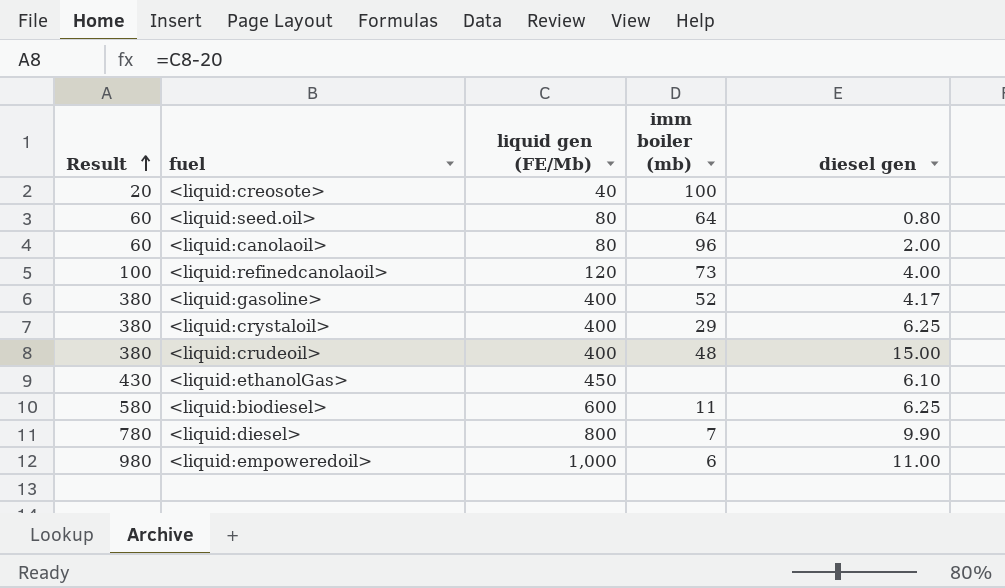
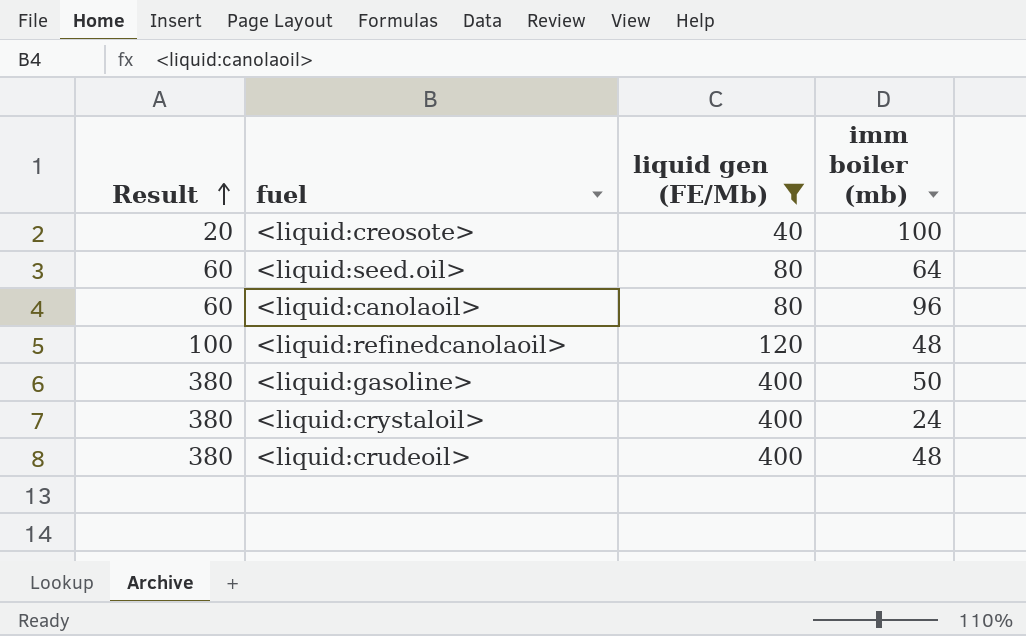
filter: none -> liquid gen (FE/Mb) <= 400
column diesel gen | position: 5 -> none
<liquid:refinedcanolaoil> | imm boiler (mb): 73 -> 48
<liquid:gasoline> | imm boiler (mb): 52 -> 50
<liquid:crystaloil> | imm boiler (mb): 29 -> 24

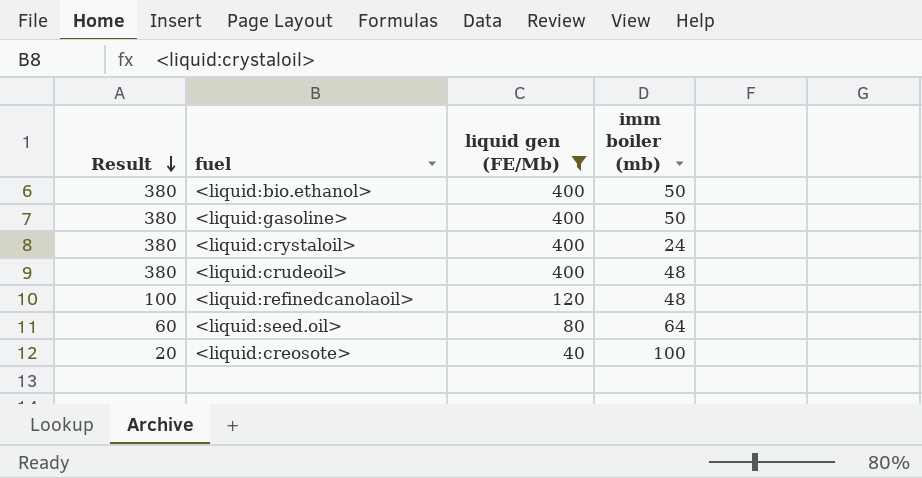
row order: Result ascending -> Result descending
row <liquid:canolaoil>: 60 | 80 | 96 -> none
row <liquid:bio.ethanol>: none -> 380 | 400 | 50

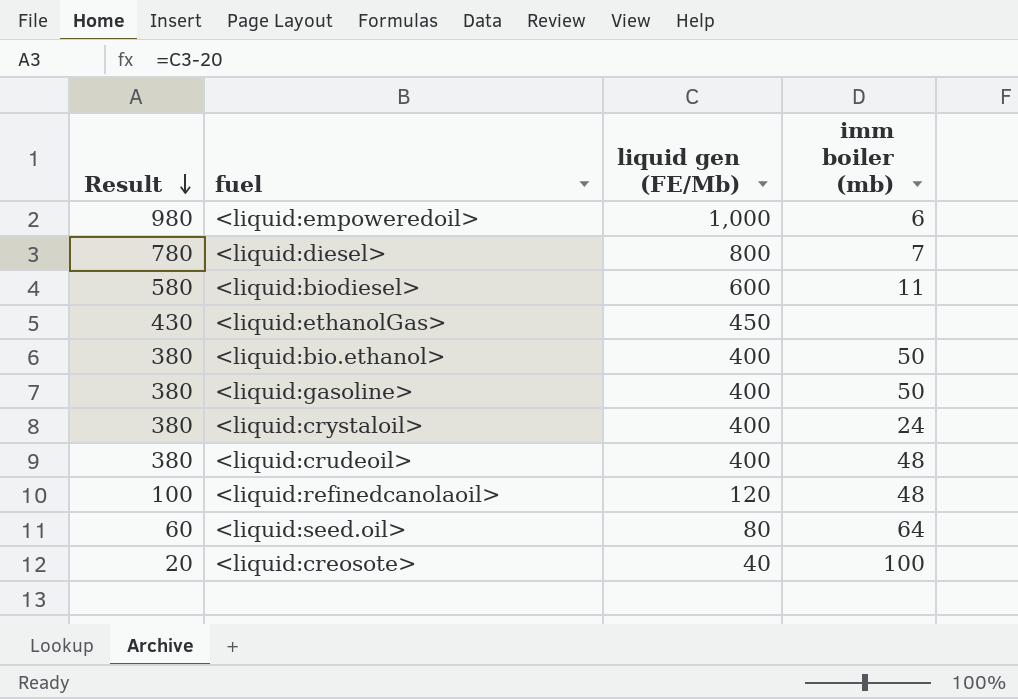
filter: liquid gen (FE/Mb) <= 400 -> none

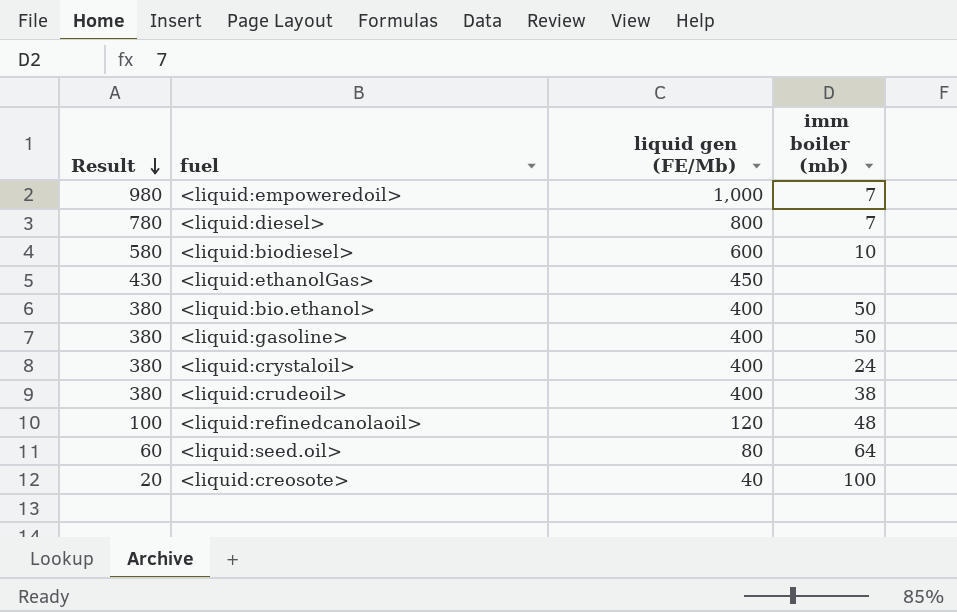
<liquid:empoweredoil> | imm boiler (mb): 6 -> 7
<liquid:biodiesel> | imm boiler (mb): 11 -> 10
<liquid:crudeoil> | imm boiler (mb): 48 -> 38

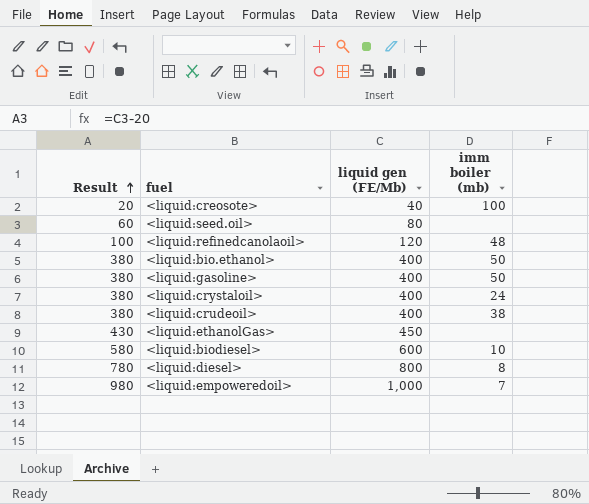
row order: Result descending -> Result ascending
<liquid:seed.oil> | imm boiler (mb): 64 -> none
<liquid:diesel> | imm boiler (mb): 7 -> 8

